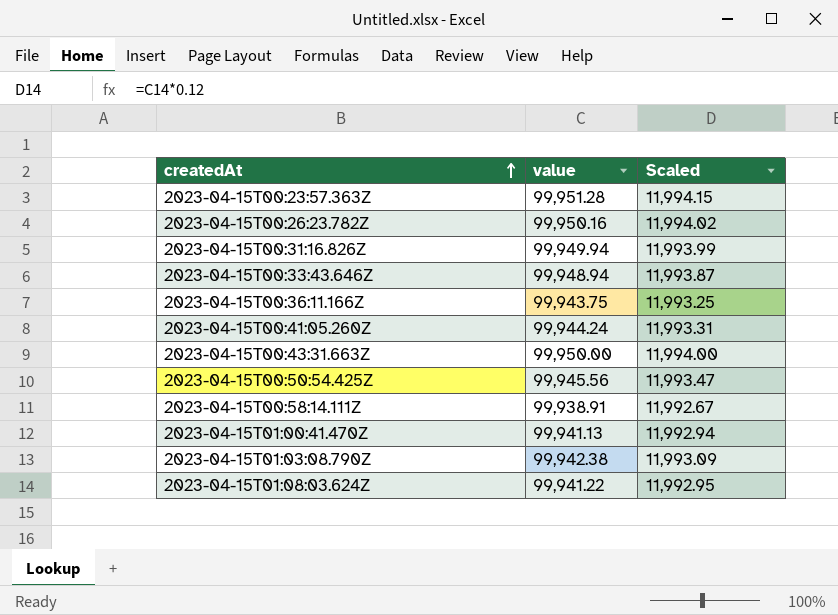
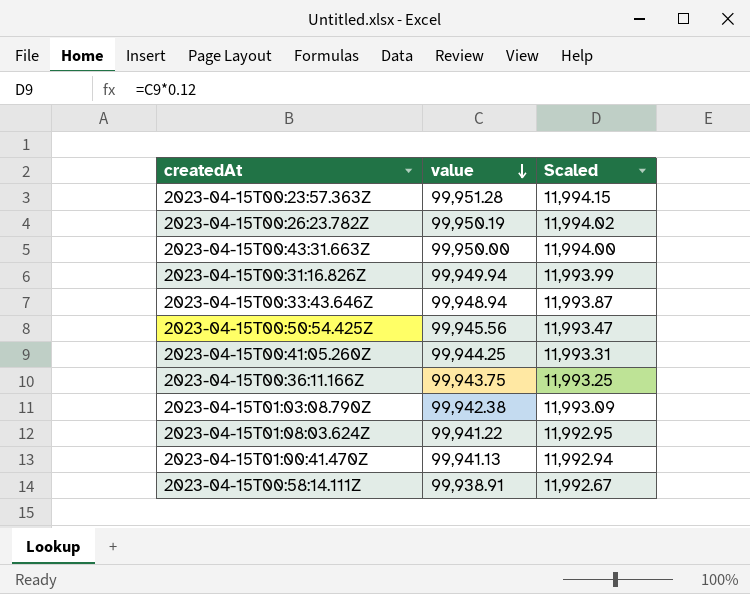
row order: createdAt ascending -> value descending
2023-04-15T00:26:23.782Z | value: 99,950.16 -> 99,950.19
2023-04-15T00:41:05.260Z | value: 99,944.24 -> 99,944.25

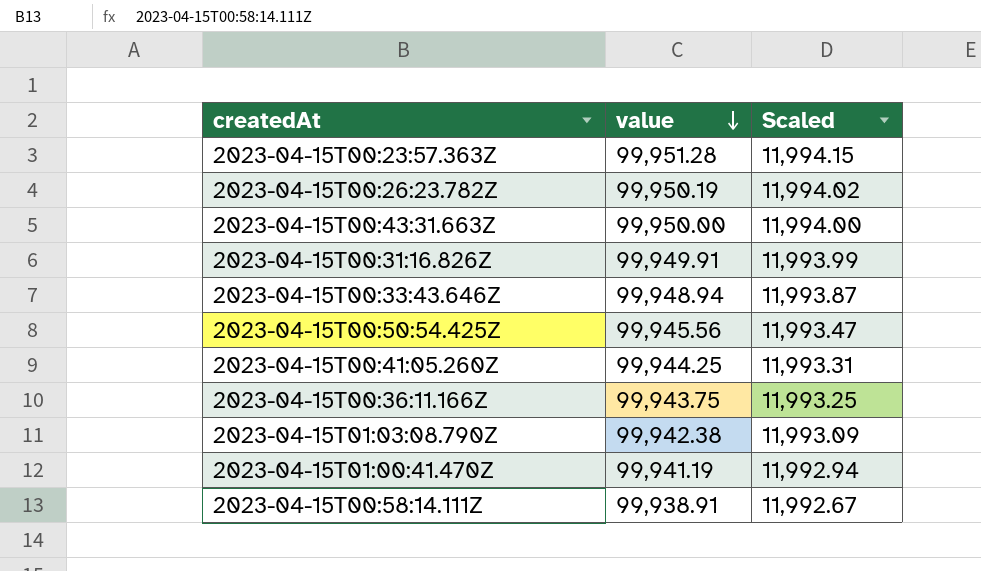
row 2023-04-15T01:08:03.624Z: 99,941.22 | 11,992.95 -> none
2023-04-15T00:31:16.826Z | value: 99,949.94 -> 99,949.91
2023-04-15T01:00:41.470Z | value: 99,941.13 -> 99,941.19

